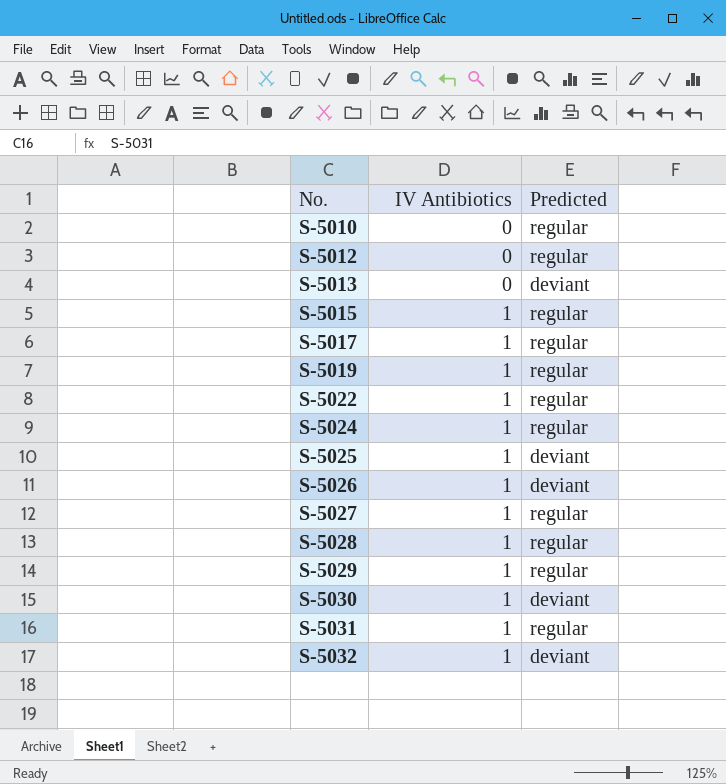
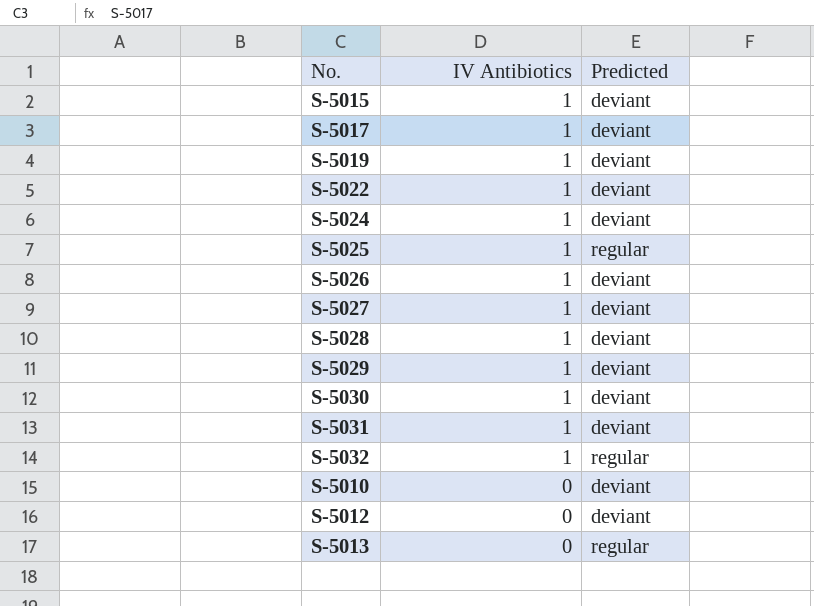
row order: No. ascending -> IV Antibiotics descending
S-5015 | Predicted: regular -> deviant
S-5017 | Predicted: regular -> deviant
S-5019 | Predicted: regular -> deviant
S-5022 | Predicted: regular -> deviant
S-5024 | Predicted: regular -> deviant
S-5025 | Predicted: deviant -> regular
S-5027 | Predicted: regular -> deviant
S-5028 | Predicted: regular -> deviant
S-5029 | Predicted: regular -> deviant
S-5031 | Predicted: regular -> deviant
S-5032 | Predicted: deviant -> regular
S-5010 | Predicted: regular -> deviant
S-5012 | Predicted: regular -> deviant
S-5013 | Predicted: deviant -> regular

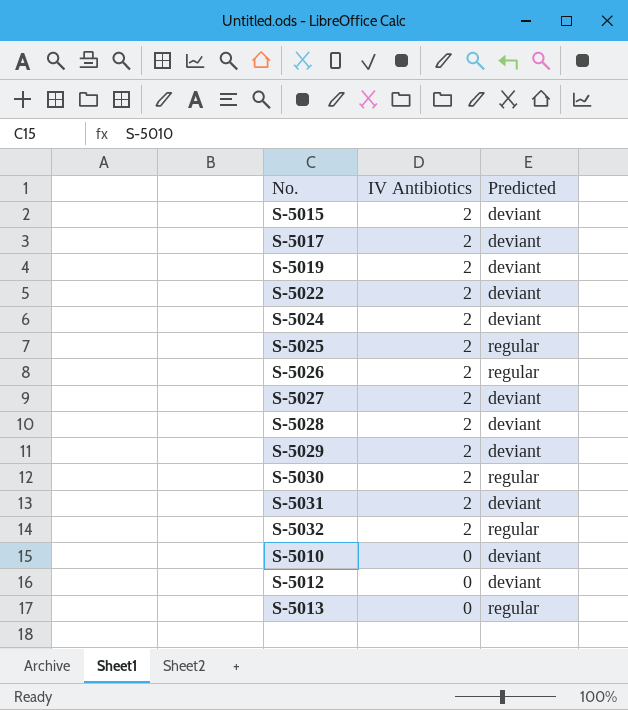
S-5015 | IV Antibiotics: 1 -> 2
S-5017 | IV Antibiotics: 1 -> 2
S-5019 | IV Antibiotics: 1 -> 2
S-5022 | IV Antibiotics: 1 -> 2
S-5024 | IV Antibiotics: 1 -> 2
S-5025 | IV Antibiotics: 1 -> 2
S-5026 | IV Antibiotics: 1 -> 2
S-5026 | Predicted: deviant -> regular
S-5027 | IV Antibiotics: 1 -> 2
S-5028 | IV Antibiotics: 1 -> 2
S-5029 | IV Antibiotics: 1 -> 2
S-5030 | IV Antibiotics: 1 -> 2
S-5030 | Predicted: deviant -> regular
S-5031 | IV Antibiotics: 1 -> 2
S-5032 | IV Antibiotics: 1 -> 2

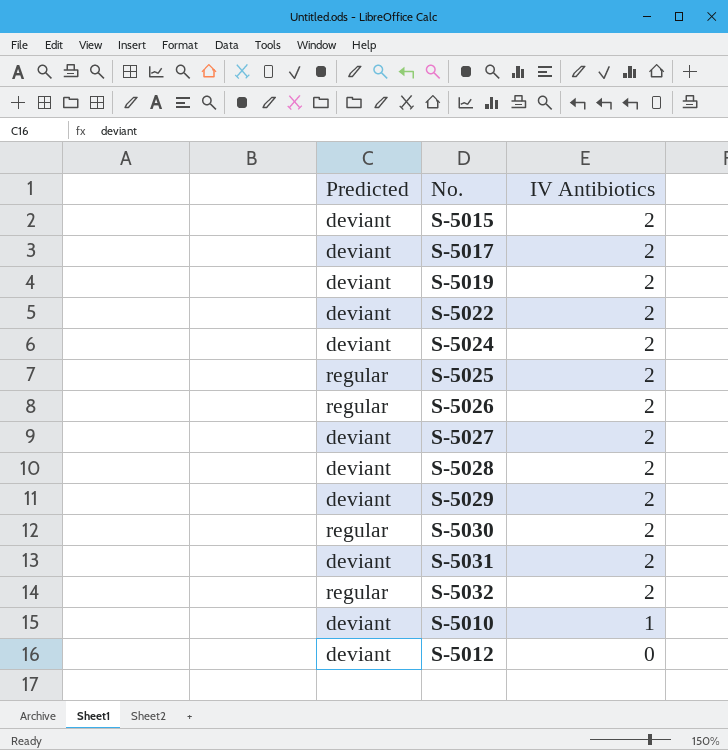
column Predicted | position: 3 -> 1
row S-5013: 0 | regular -> none
S-5010 | IV Antibiotics: 0 -> 1

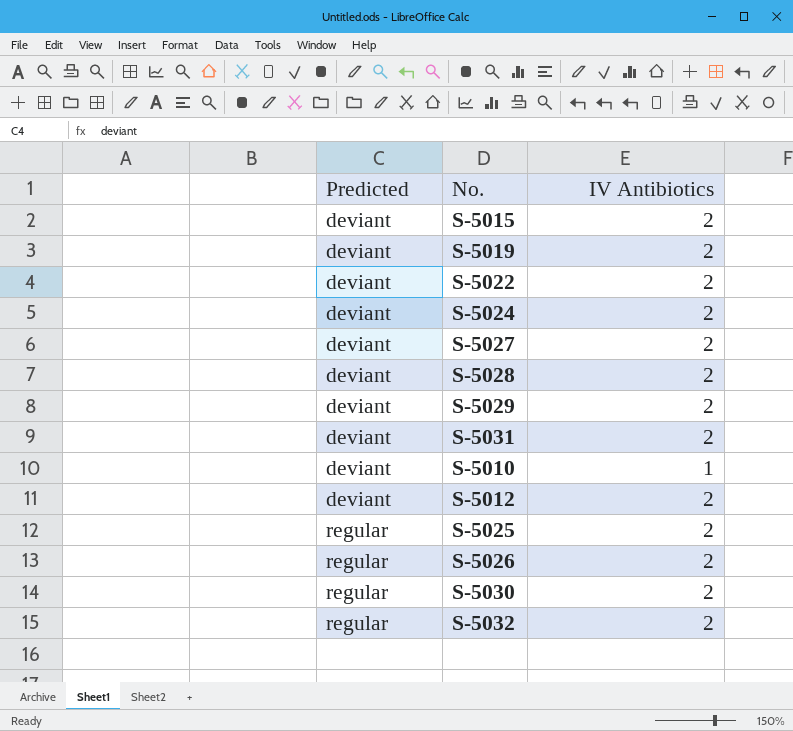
row order: IV Antibiotics descending -> Predicted ascending
row S-5017: deviant | 2 -> none
S-5012 | IV Antibiotics: 0 -> 2

